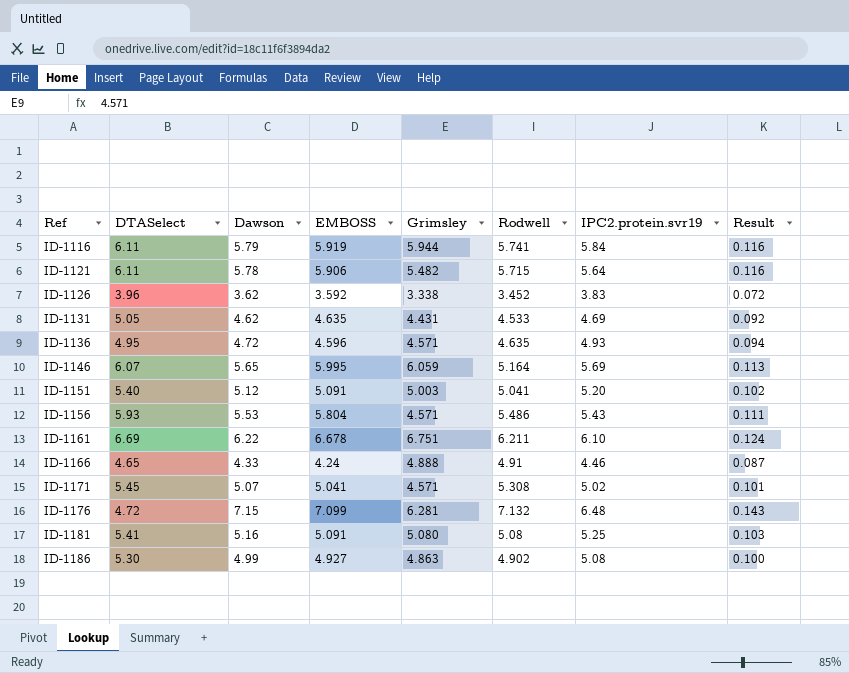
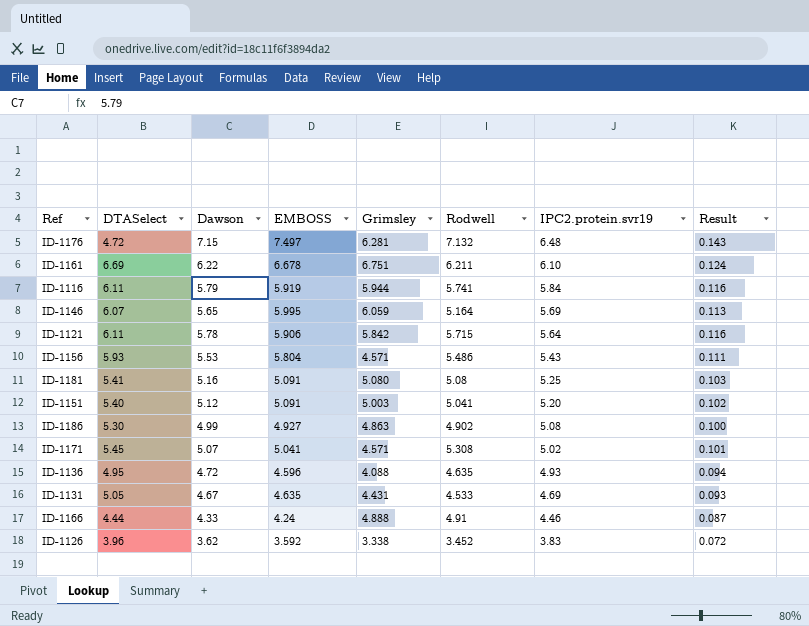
row order: Ref ascending -> IPC2.protein.svr19 descending
ID-1176 | EMBOSS: 7.099 -> 7.497
ID-1121 | Grimsley: 5.482 -> 5.842
ID-1136 | Grimsley: 4.571 -> 4.088
ID-1131 | Dawson: 4.62 -> 4.67
ID-1131 | Result: 0.092 -> 0.093
ID-1166 | DTASelect: 4.65 -> 4.44

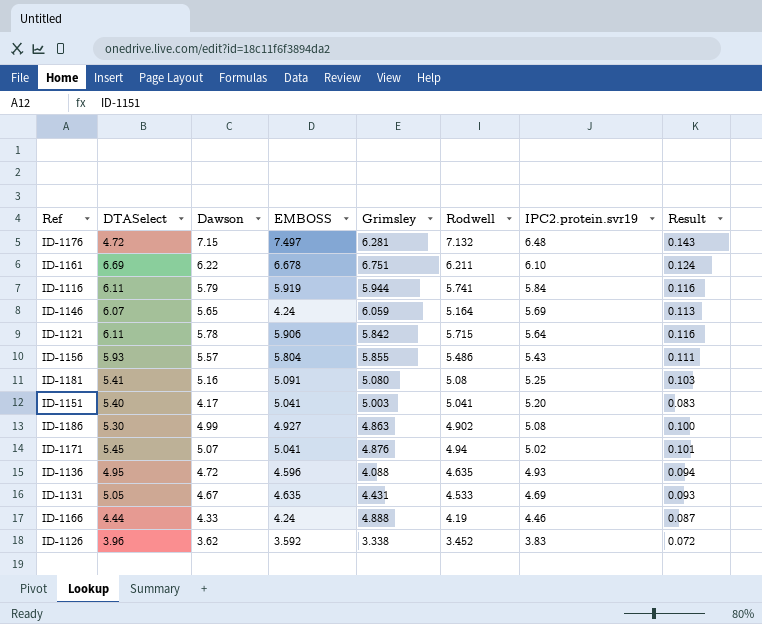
ID-1146 | EMBOSS: 5.995 -> 4.24
ID-1156 | Dawson: 5.53 -> 5.57
ID-1156 | Grimsley: 4.571 -> 5.855
ID-1151 | Dawson: 5.12 -> 4.17
ID-1151 | EMBOSS: 5.091 -> 5.041
ID-1151 | Result: 0.102 -> 0.083
ID-1171 | Grimsley: 4.571 -> 4.876
ID-1171 | Rodwell: 5.308 -> 4.94
ID-1166 | Rodwell: 4.91 -> 4.19

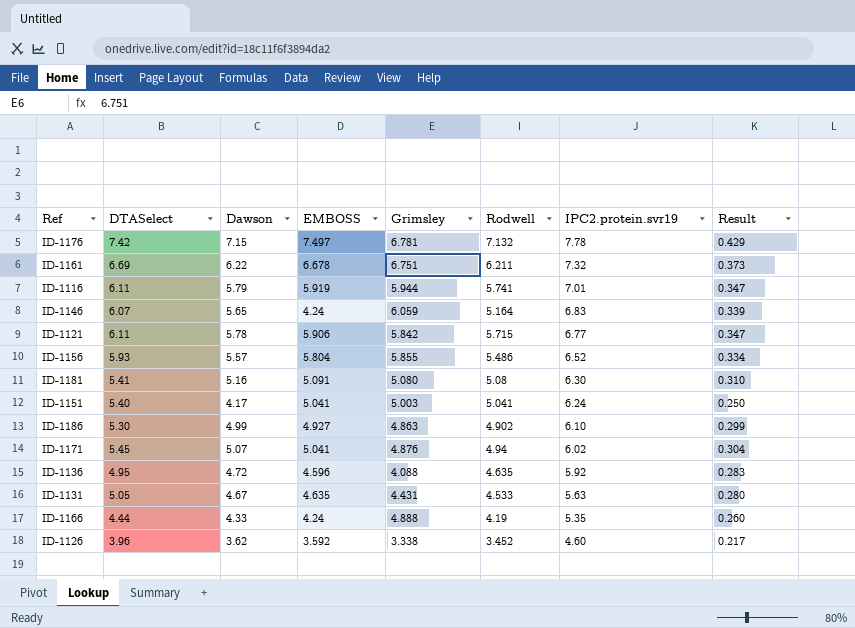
column Result | formula: [Dawson] * 0.02 -> [Dawson] * 0.06
ID-1176 | DTASelect: 4.72 -> 7.42
ID-1176 | Grimsley: 6.281 -> 6.781
ID-1176 | IPC2.protein.svr19: 6.48 -> 7.78
ID-1161 | IPC2.protein.svr19: 6.10 -> 7.32
ID-1116 | IPC2.protein.svr19: 5.84 -> 7.01
ID-1146 | IPC2.protein.svr19: 5.69 -> 6.83
ID-1121 | IPC2.protein.svr19: 5.64 -> 6.77
ID-1156 | IPC2.protein.svr19: 5.43 -> 6.52
ID-1181 | IPC2.protein.svr19: 5.25 -> 6.30
ID-1151 | IPC2.protein.svr19: 5.20 -> 6.24
ID-1186 | IPC2.protein.svr19: 5.08 -> 6.10
ID-1171 | IPC2.protein.svr19: 5.02 -> 6.02
ID-1136 | IPC2.protein.svr19: 4.93 -> 5.92
ID-1131 | IPC2.protein.svr19: 4.69 -> 5.63
ID-1166 | IPC2.protein.svr19: 4.46 -> 5.35
ID-1126 | IPC2.protein.svr19: 3.83 -> 4.60

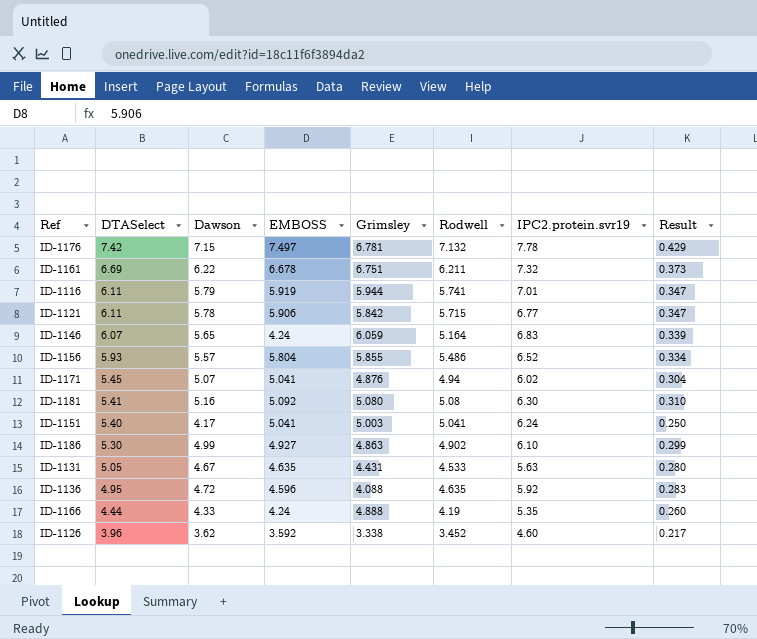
row order: IPC2.protein.svr19 descending -> DTASelect descending
ID-1181 | EMBOSS: 5.091 -> 5.092

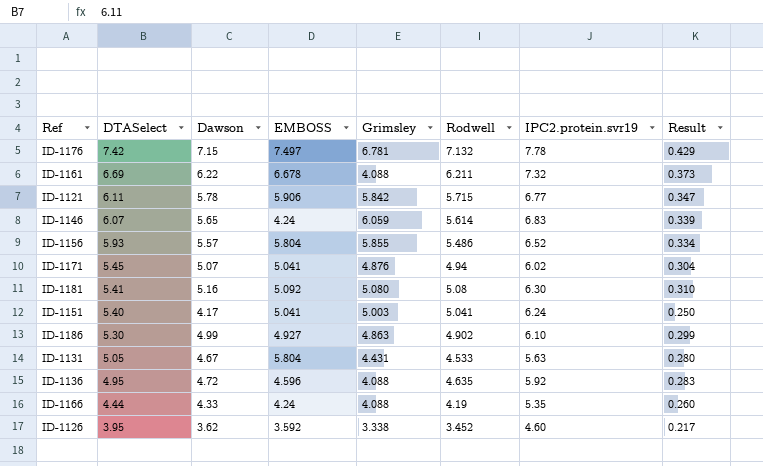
row ID-1116: 6.11 | 5.79 | 5.919 | 5.944 | 5.741 | 7.01 | 0.347 -> none
ID-1161 | Grimsley: 6.751 -> 4.088
ID-1146 | Rodwell: 5.164 -> 5.614
ID-1131 | EMBOSS: 4.635 -> 5.804
ID-1166 | Grimsley: 4.888 -> 4.088
ID-1126 | DTASelect: 3.96 -> 3.95

